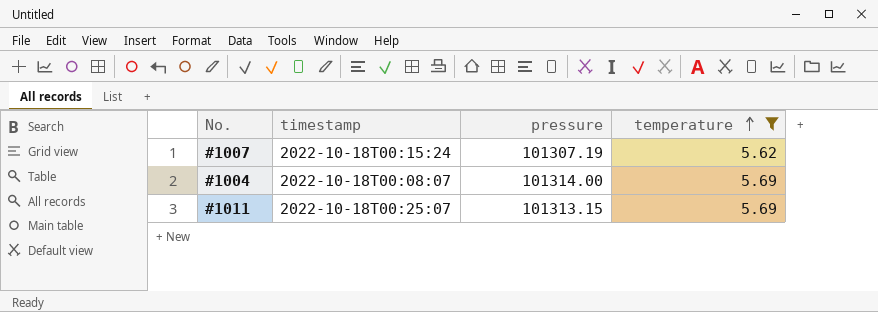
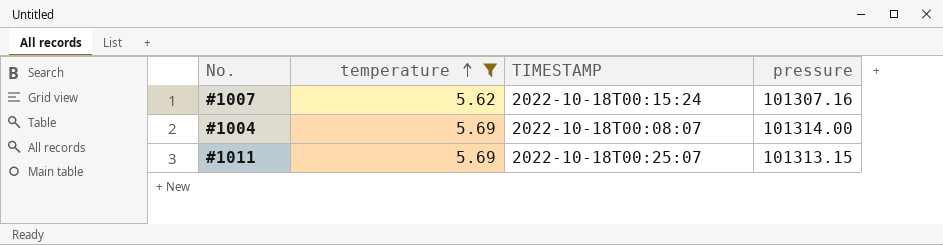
column temperature | position: 4 -> 2
column name: timestamp -> TIMESTAMP
#1007 | pressure: 101307.19 -> 101307.16

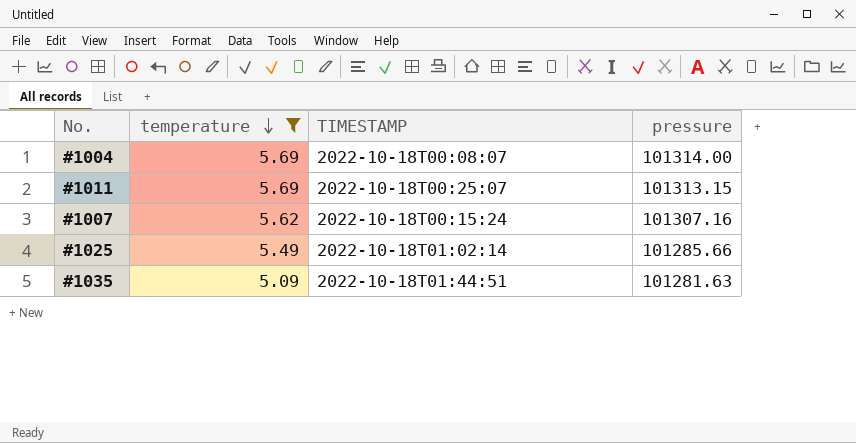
row order: temperature ascending -> temperature descending
row #1025: none -> 5.49 | 2022-10-18T01:02:14 | 101285.66
row #1035: none -> 5.09 | 2022-10-18T01:44:51 | 101281.63

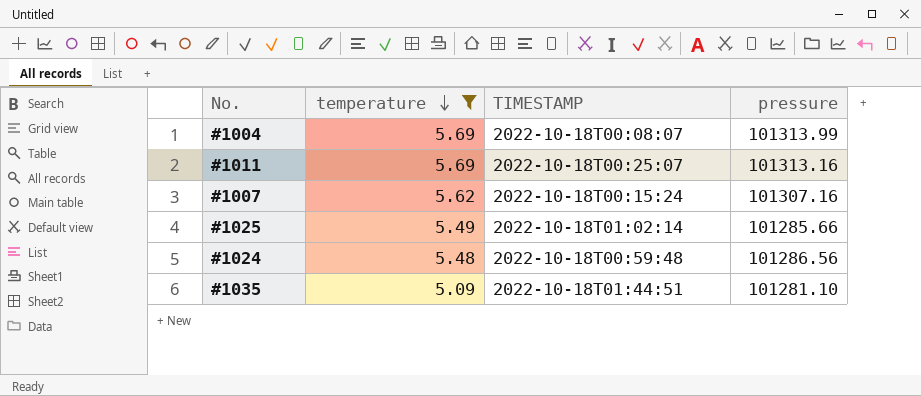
#1004 | pressure: 101314.00 -> 101313.99
#1011 | pressure: 101313.15 -> 101313.16
row #1024: none -> 5.48 | 2022-10-18T00:59:48 | 101286.56
#1035 | pressure: 101281.63 -> 101281.10

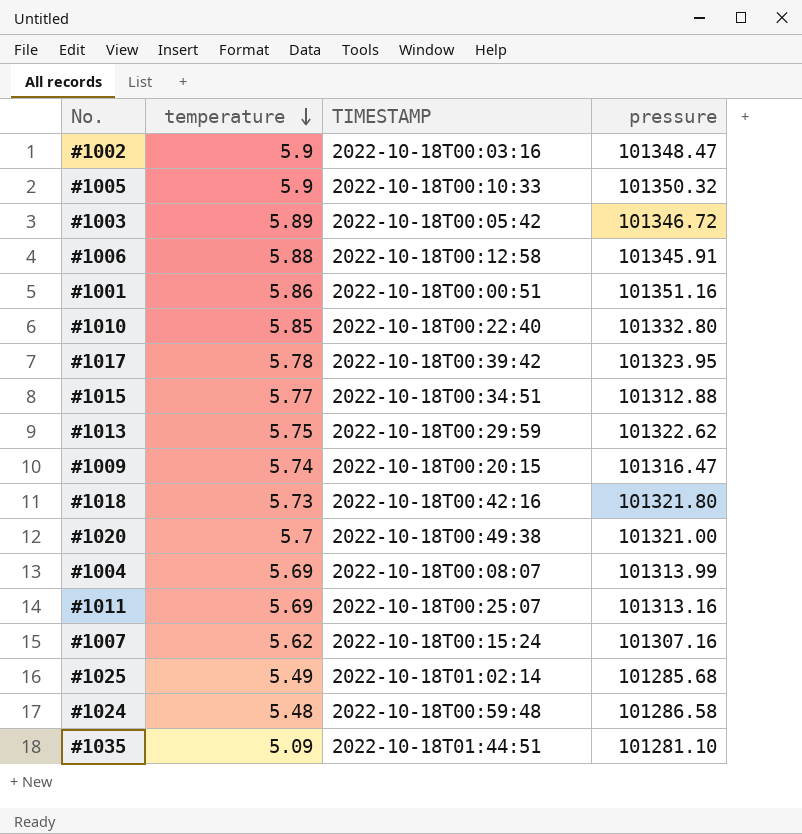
filter: temperature <= 5.69 -> none
#1025 | pressure: 101285.66 -> 101285.68
#1024 | pressure: 101286.56 -> 101286.58

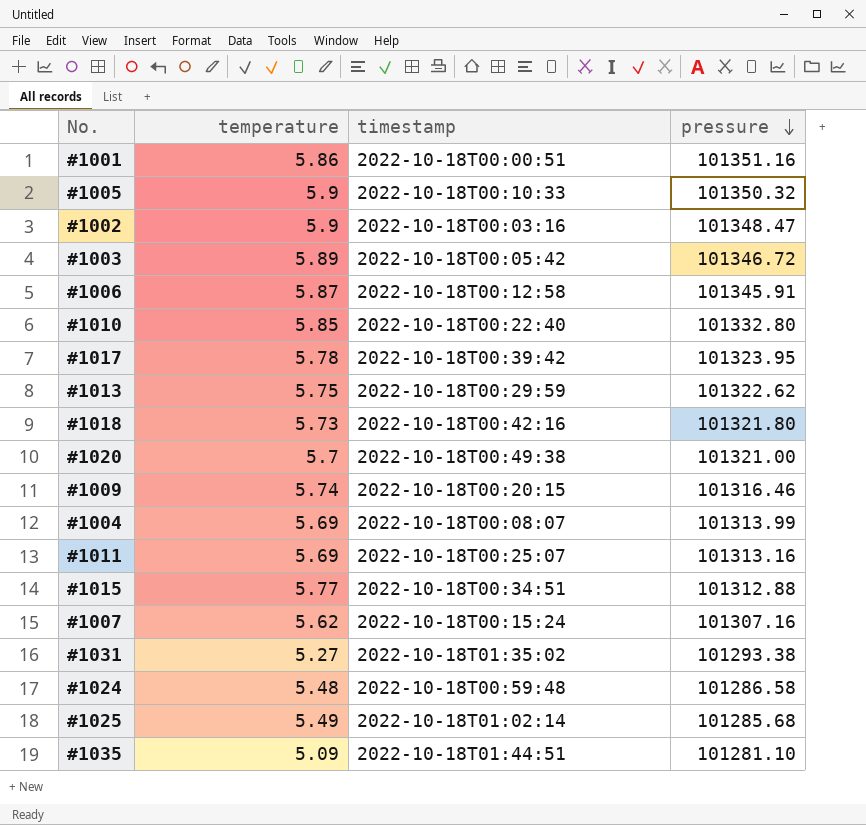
row order: temperature descending -> pressure descending
column name: TIMESTAMP -> timestamp
#1006 | temperature: 5.88 -> 5.87
#1009 | pressure: 101316.47 -> 101316.46
row #1031: none -> 5.27 | 2022-10-18T01:35:02 | 101293.38

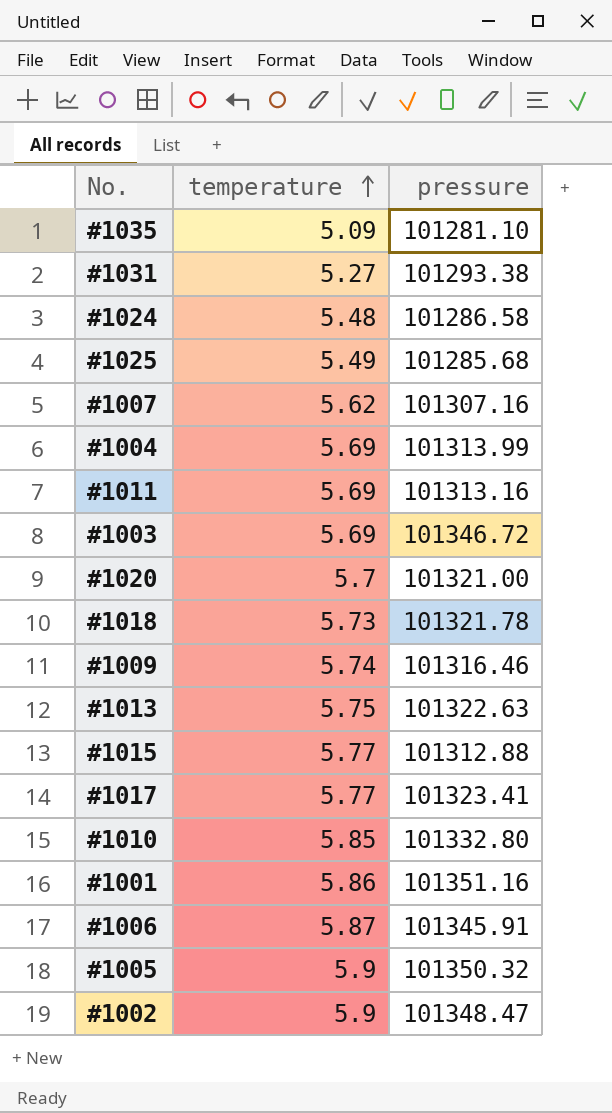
row order: pressure descending -> temperature ascending
column timestamp | position: 3 -> none
#1003 | temperature: 5.89 -> 5.69
#1018 | pressure: 101321.80 -> 101321.78
#1013 | pressure: 101322.62 -> 101322.63
#1017 | temperature: 5.78 -> 5.77
#1017 | pressure: 101323.95 -> 101323.41

